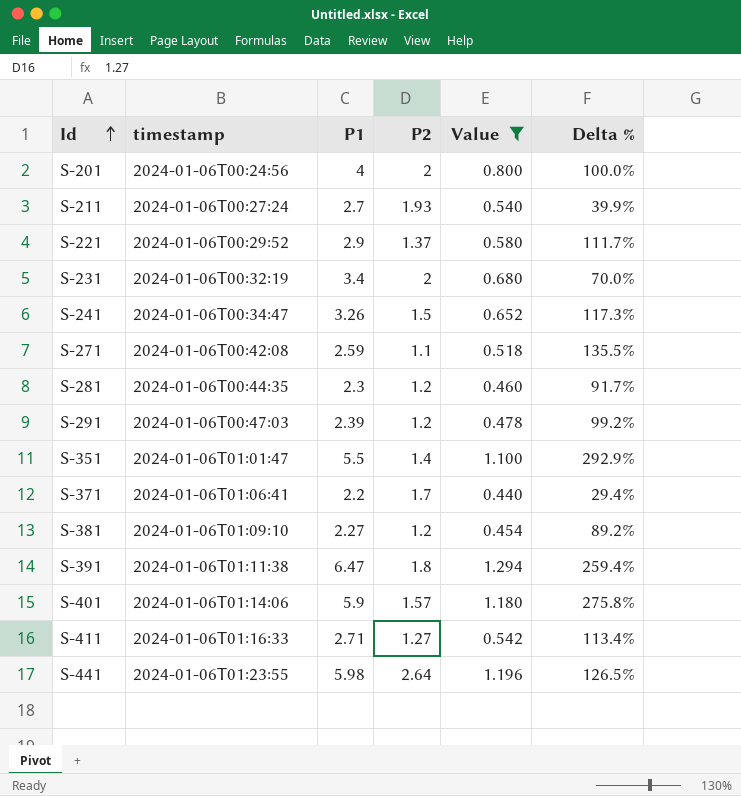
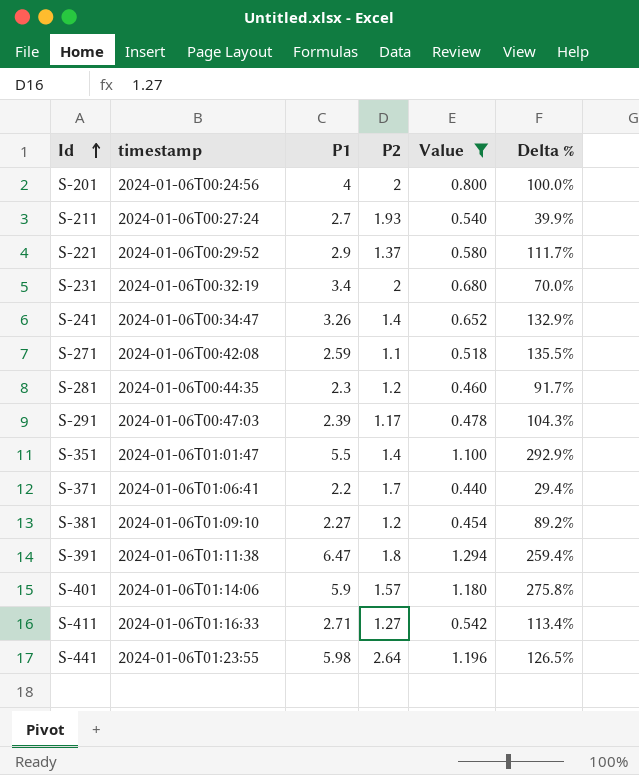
S-241 | P2: 1.5 -> 1.4
S-241 | Delta %: 117.3% -> 132.9%
S-291 | P2: 1.2 -> 1.17
S-291 | Delta %: 99.2% -> 104.3%

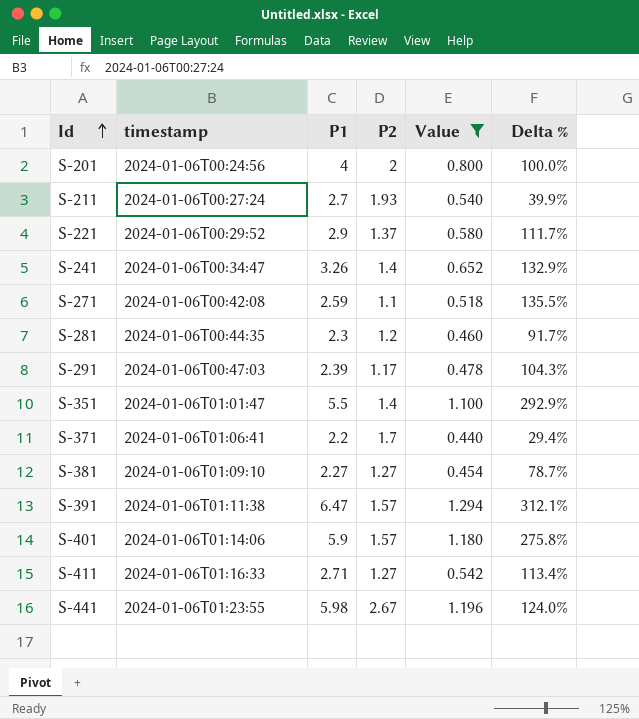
row S-231: 2024-01-06T00:32:19 | 3.4 | 2 | 0.680 | 70.0% -> none
S-381 | P2: 1.2 -> 1.27
S-381 | Delta %: 89.2% -> 78.7%
S-391 | P2: 1.8 -> 1.57
S-391 | Delta %: 259.4% -> 312.1%
S-441 | P2: 2.64 -> 2.67
S-441 | Delta %: 126.5% -> 124.0%

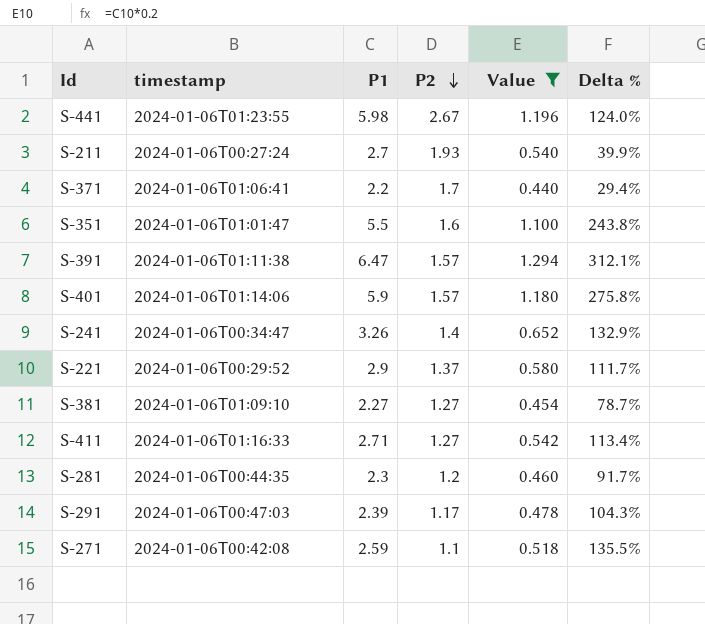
row order: Id ascending -> P2 descending
row S-201: 2024-01-06T00:24:56 | 4 | 2 | 0.800 | 100.0% -> none
S-351 | P2: 1.4 -> 1.6
S-351 | Delta %: 292.9% -> 243.8%

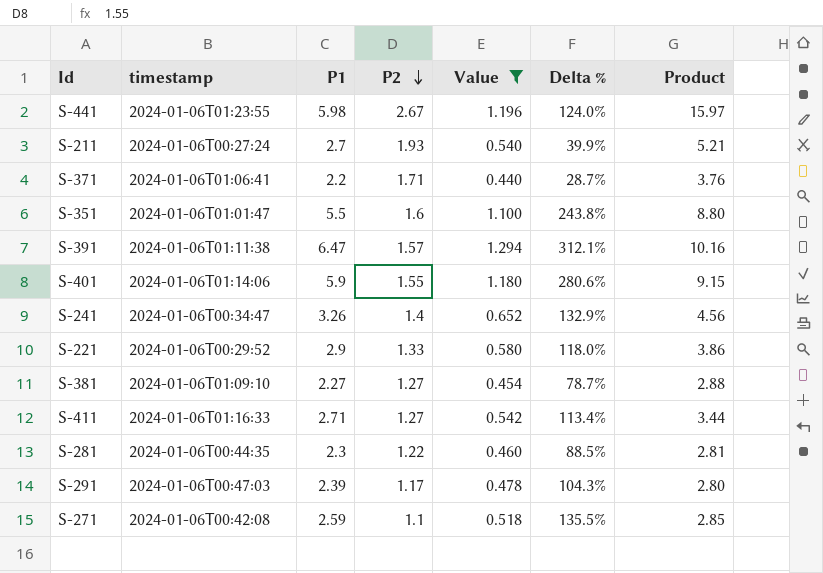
column Product | formula: none -> [P1] * [P2]
S-371 | P2: 1.7 -> 1.71
S-371 | Delta %: 29.4% -> 28.7%
S-401 | P2: 1.57 -> 1.55
S-401 | Delta %: 275.8% -> 280.6%
S-221 | P2: 1.37 -> 1.33
S-221 | Delta %: 111.7% -> 118.0%
S-281 | P2: 1.2 -> 1.22
S-281 | Delta %: 91.7% -> 88.5%

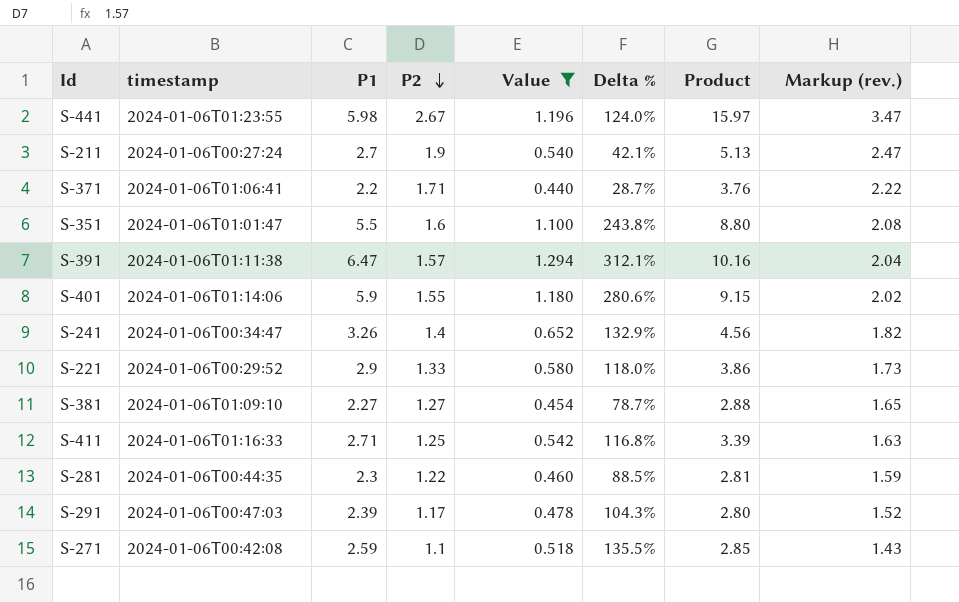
column Markup (rev.) | formula: none -> [P2] * 1.3
S-211 | P2: 1.93 -> 1.9
S-211 | Delta %: 39.9% -> 42.1%
S-211 | Product: 5.21 -> 5.13
S-411 | P2: 1.27 -> 1.25
S-411 | Delta %: 113.4% -> 116.8%
S-411 | Product: 3.44 -> 3.39

